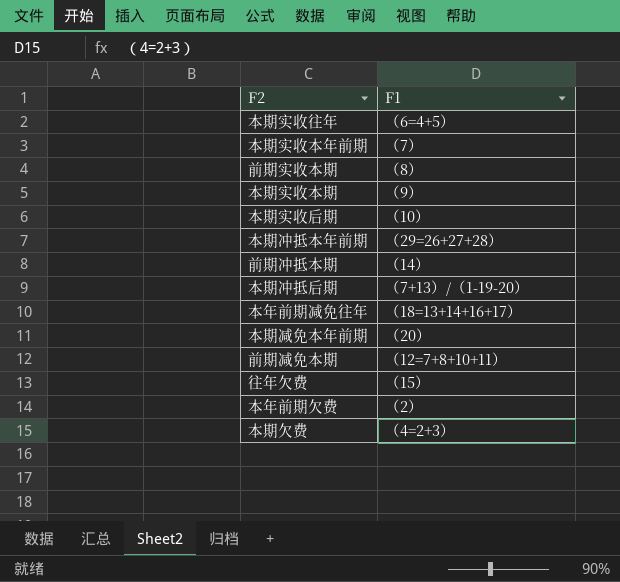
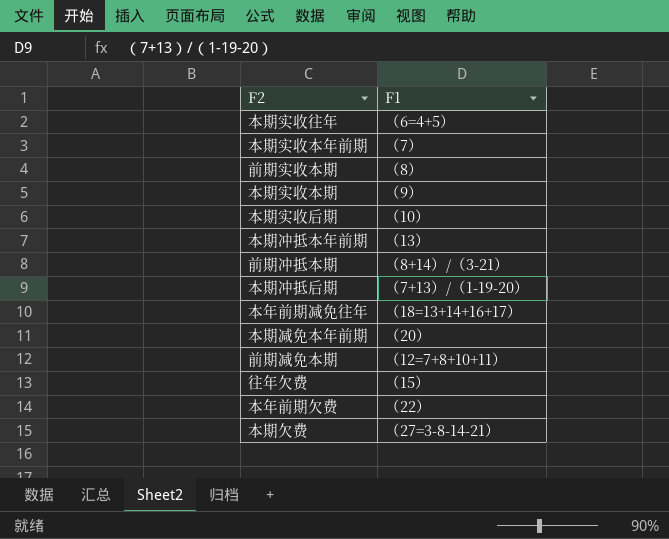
本期冲抵本年前期 | F1: （29=26+27+28） -> （13）
前期冲抵本期 | F1: （14） -> （8+14）/（3-21）
本年前期欠费 | F1: （2） -> （22）
本期欠费 | F1: （4=2+3） -> （27=3-8-14-21）

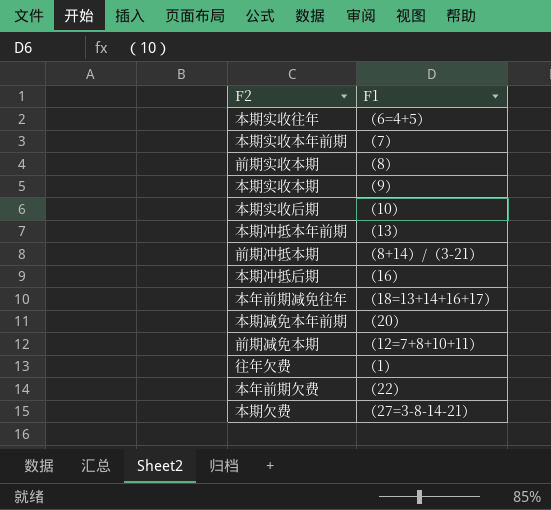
本期冲抵后期 | F1: （7+13）/（1-19-20） -> （16）
往年欠费 | F1: （15） -> （1）

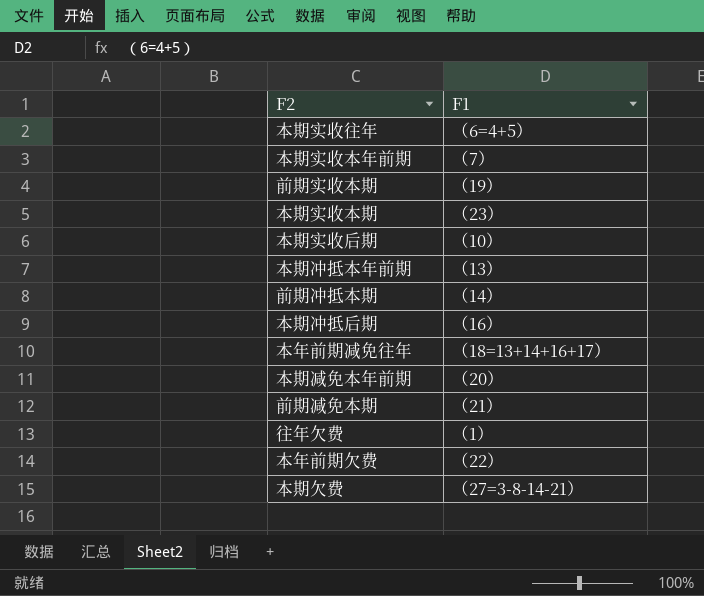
前期实收本期 | F1: （8） -> （19）
本期实收本期 | F1: （9） -> （23）
前期冲抵本期 | F1: （8+14）/（3-21） -> （14）
前期减免本期 | F1: （12=7+8+10+11） -> （21）

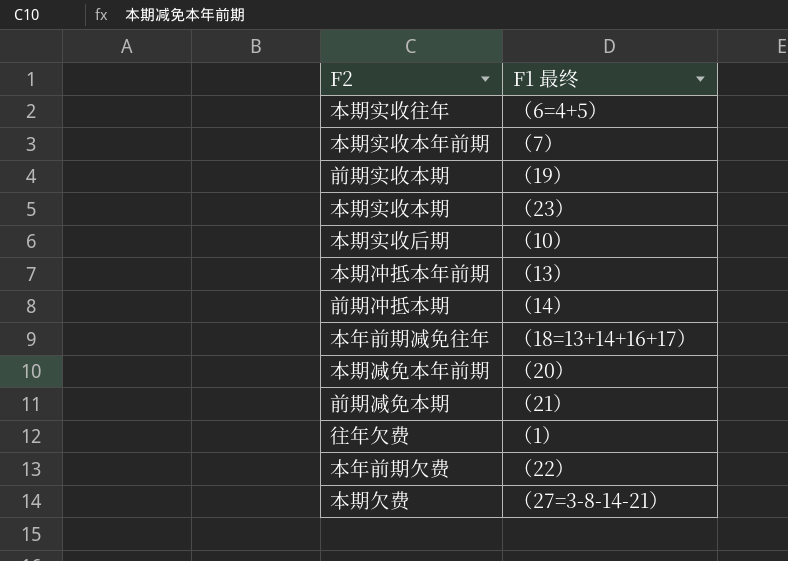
column name: F1 -> F1 最终
row 本期冲抵后期: （16） -> none

